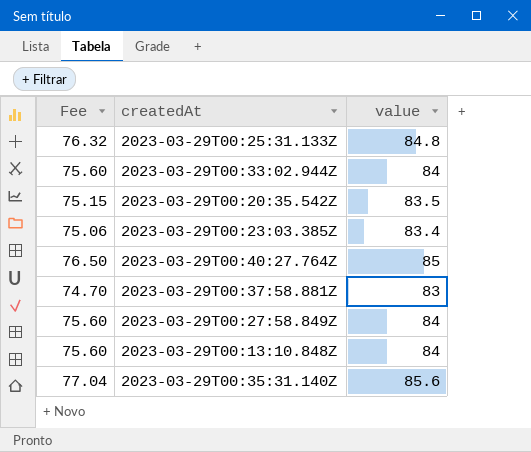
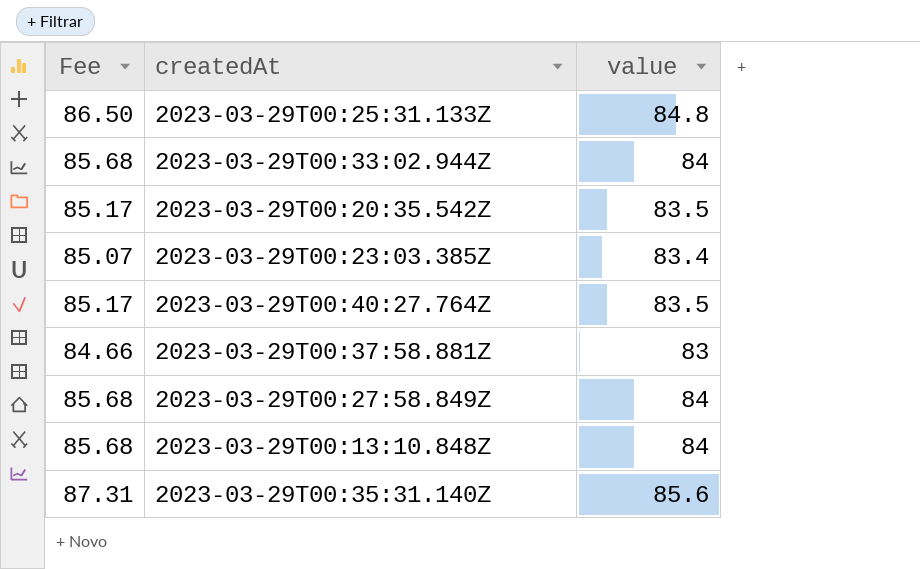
column Fee | formula: [value] * 0.9 -> [value] * 1.02
2023-03-29T00:40:27.764Z | value: 85 -> 83.5

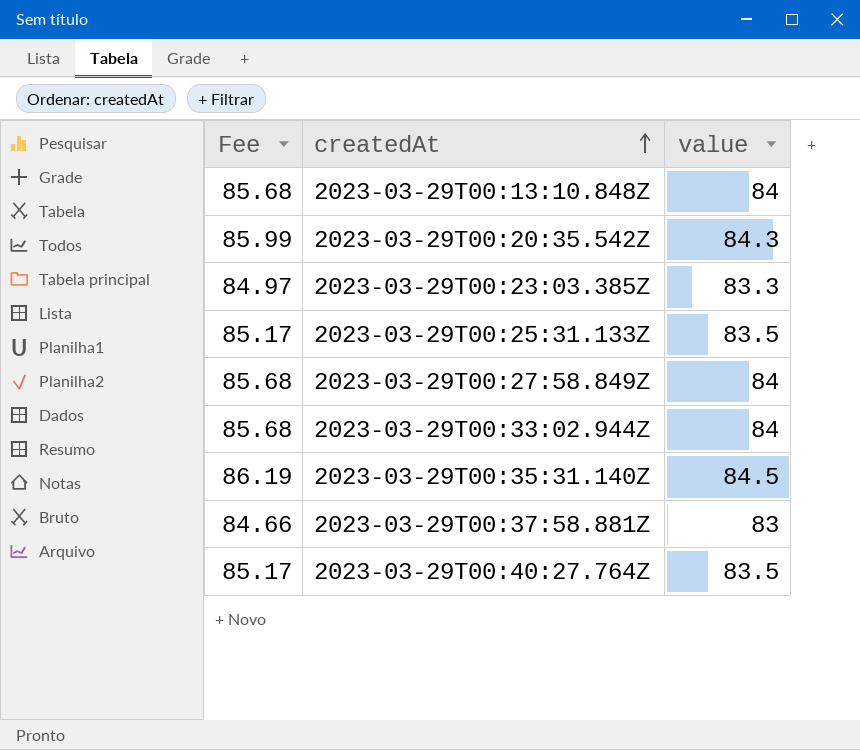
row order: none -> createdAt ascending
2023-03-29T00:20:35.542Z | Fee: 85.17 -> 85.99
2023-03-29T00:20:35.542Z | value: 83.5 -> 84.3
2023-03-29T00:23:03.385Z | Fee: 85.07 -> 84.97
2023-03-29T00:23:03.385Z | value: 83.4 -> 83.3
2023-03-29T00:25:31.133Z | Fee: 86.50 -> 85.17
2023-03-29T00:25:31.133Z | value: 84.8 -> 83.5
2023-03-29T00:35:31.140Z | Fee: 87.31 -> 86.19
2023-03-29T00:35:31.140Z | value: 85.6 -> 84.5

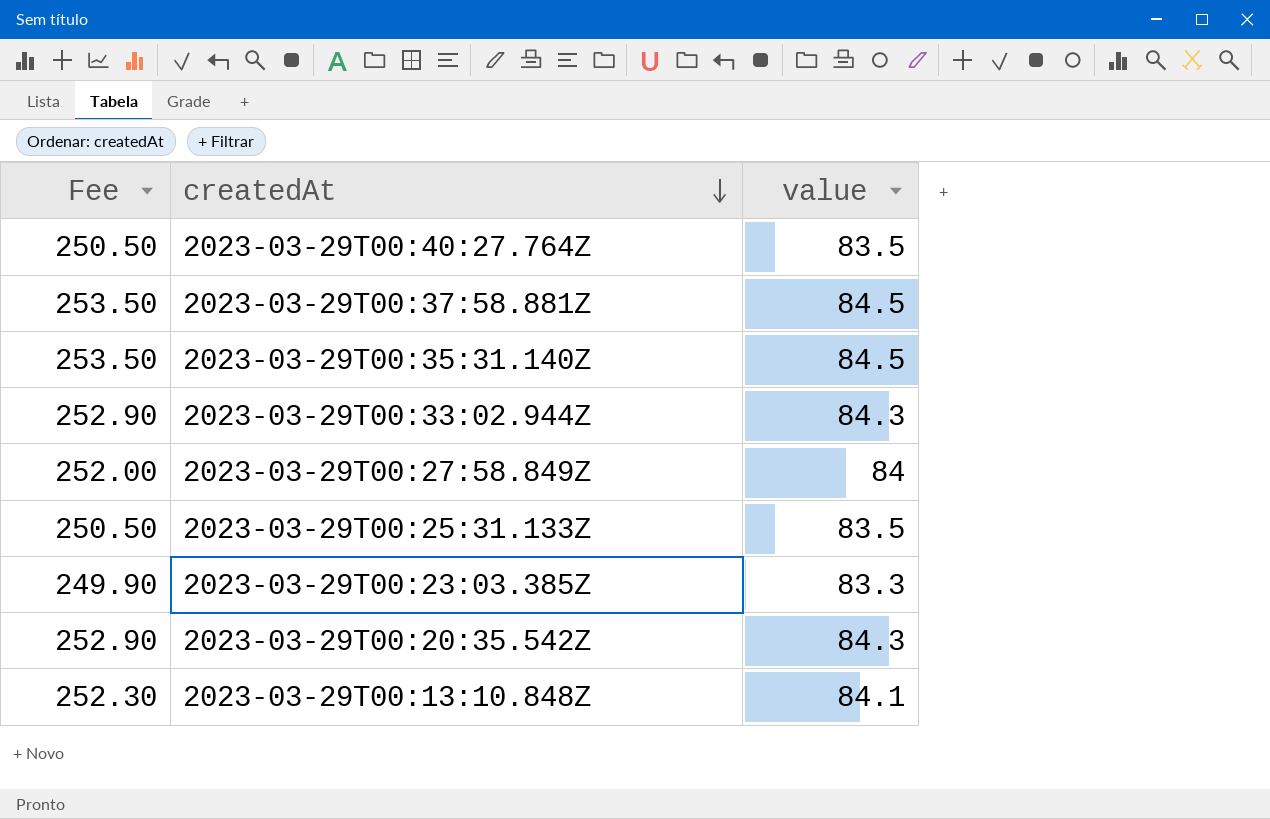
row order: createdAt ascending -> createdAt descending
column Fee | formula: [value] * 1.02 -> [value] * 3
2023-03-29T00:37:58.881Z | value: 83 -> 84.5
2023-03-29T00:33:02.944Z | value: 84 -> 84.3
2023-03-29T00:13:10.848Z | value: 84 -> 84.1

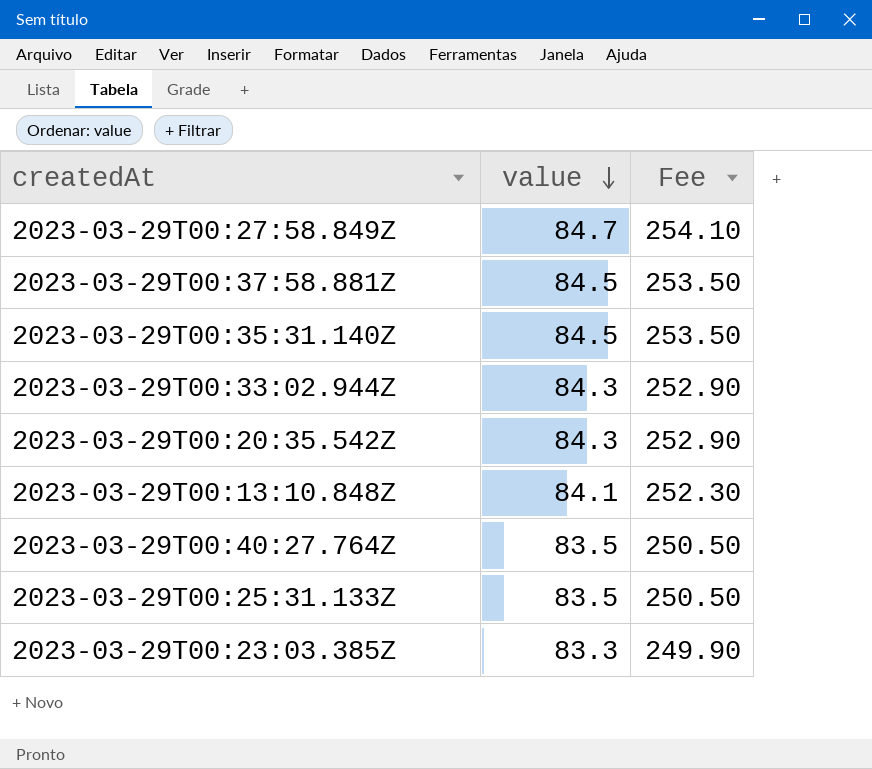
row order: createdAt descending -> value descending
column Fee | position: 1 -> 3
2023-03-29T00:27:58.849Z | value: 84 -> 84.7
2023-03-29T00:27:58.849Z | Fee: 252.00 -> 254.10

